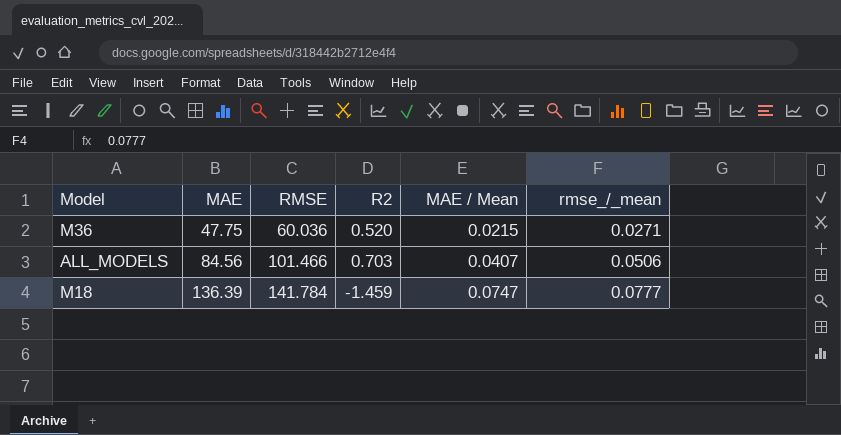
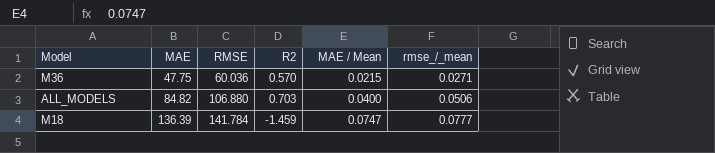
M36 | R2: 0.520 -> 0.570
ALL_MODELS | MAE: 84.56 -> 84.82
ALL_MODELS | RMSE: 101.466 -> 106.880
ALL_MODELS | MAE / Mean: 0.0407 -> 0.0400

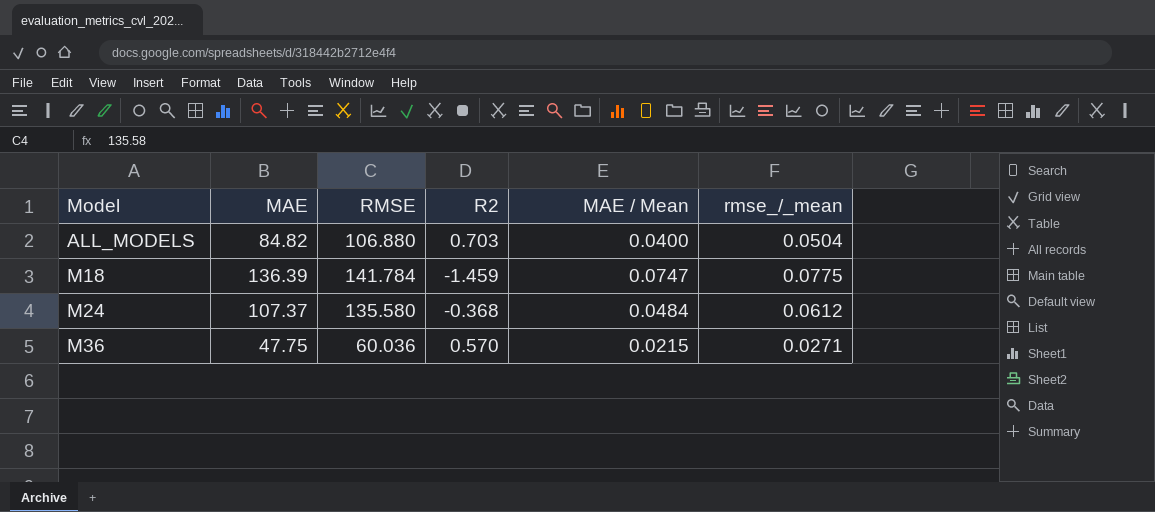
row order: MAE ascending -> Model ascending
ALL_MODELS | rmse_/_mean: 0.0506 -> 0.0504
M18 | rmse_/_mean: 0.0777 -> 0.0775
row M24: none -> 107.37 | 135.580 | -0.368 | 0.0484 | 0.0612

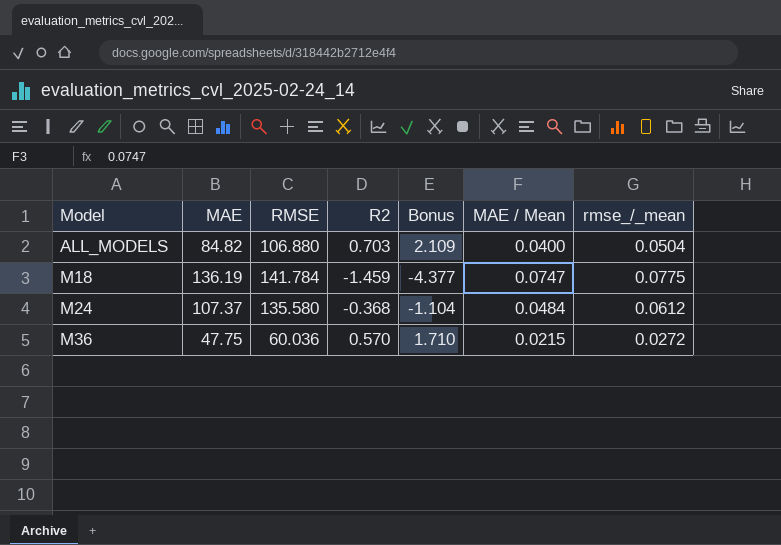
column Bonus | formula: none -> [R2] * 3
M18 | MAE: 136.39 -> 136.19
M36 | rmse_/_mean: 0.0271 -> 0.0272

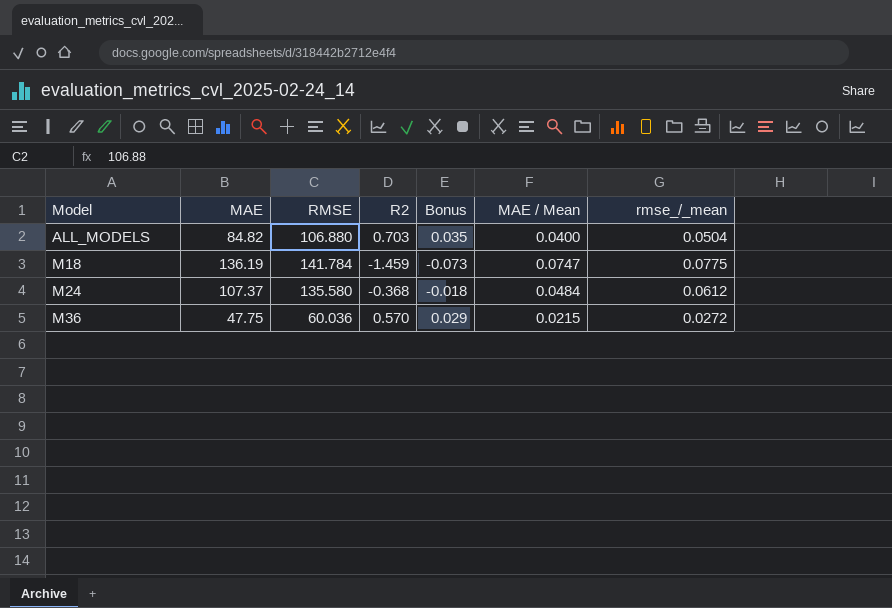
column Bonus | formula: [R2] * 3 -> [R2] * 0.05

